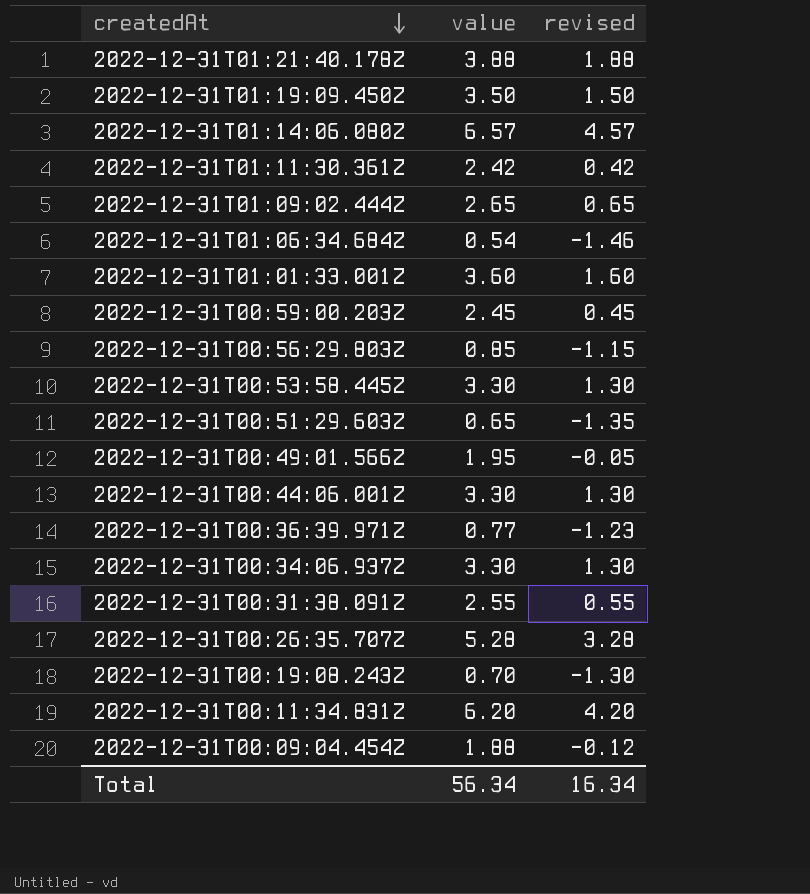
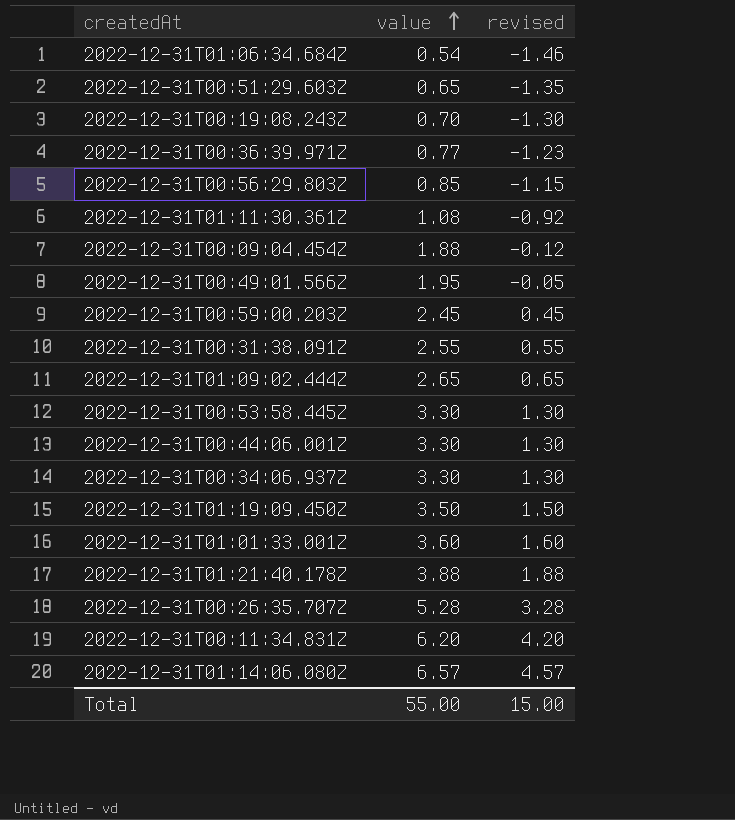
row order: createdAt descending -> value ascending
2022-12-31T01:11:30.361Z | value: 2.42 -> 1.08
2022-12-31T01:11:30.361Z | revised: 0.42 -> -0.92
Total | value: 56.34 -> 55.00
Total | revised: 16.34 -> 15.00

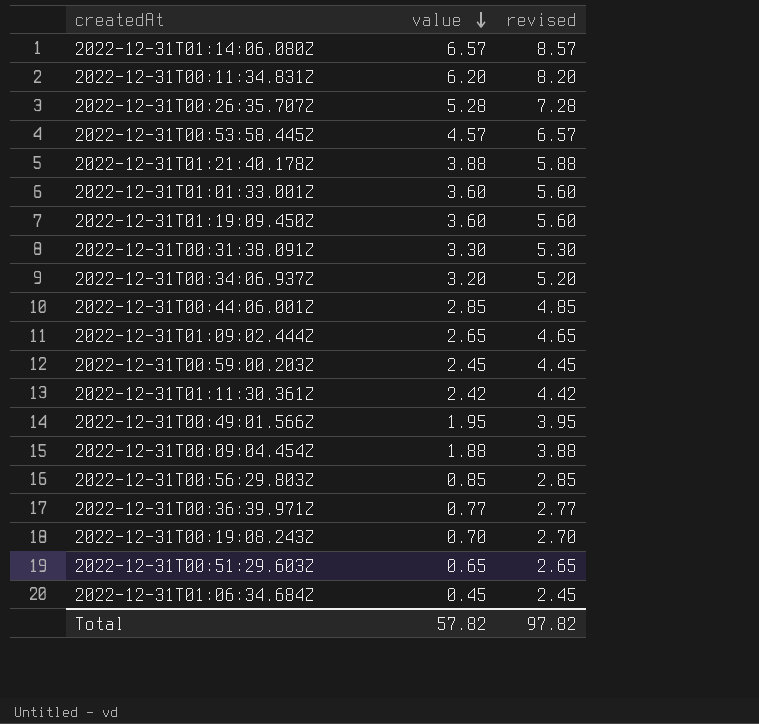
row order: value ascending -> value descending
column revised | formula: [value] - 2 -> [value] + 2
2022-12-31T00:53:58.445Z | value: 3.30 -> 4.57
2022-12-31T01:19:09.450Z | value: 3.50 -> 3.60
2022-12-31T00:31:38.091Z | value: 2.55 -> 3.30
2022-12-31T00:34:06.937Z | value: 3.30 -> 3.20
2022-12-31T00:44:06.001Z | value: 3.30 -> 2.85
2022-12-31T01:11:30.361Z | value: 1.08 -> 2.42
2022-12-31T01:06:34.684Z | value: 0.54 -> 0.45
Total | value: 55.00 -> 57.82
Total | revised: 15.00 -> 97.82

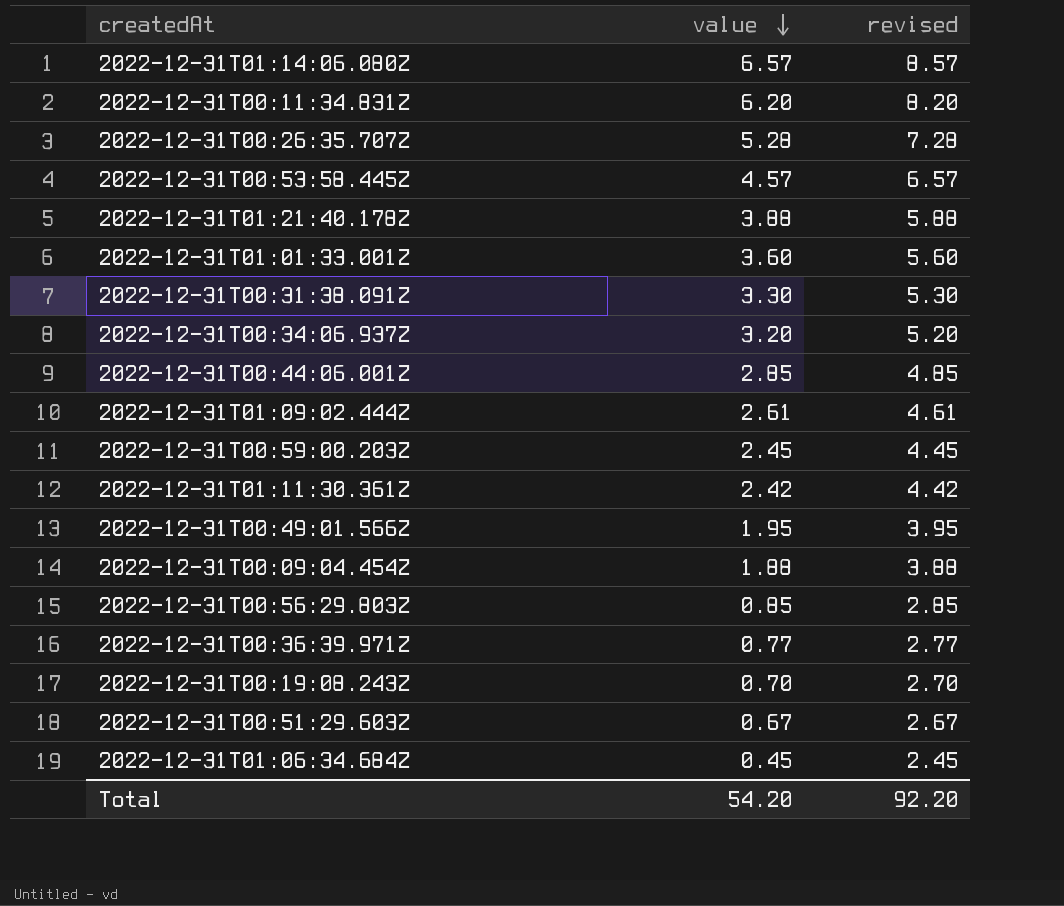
row 2022-12-31T01:19:09.450Z: 3.60 | 5.60 -> none
2022-12-31T01:09:02.444Z | value: 2.65 -> 2.61
2022-12-31T01:09:02.444Z | revised: 4.65 -> 4.61
2022-12-31T00:51:29.603Z | value: 0.65 -> 0.67
2022-12-31T00:51:29.603Z | revised: 2.65 -> 2.67
Total | value: 57.82 -> 54.20
Total | revised: 97.82 -> 92.20

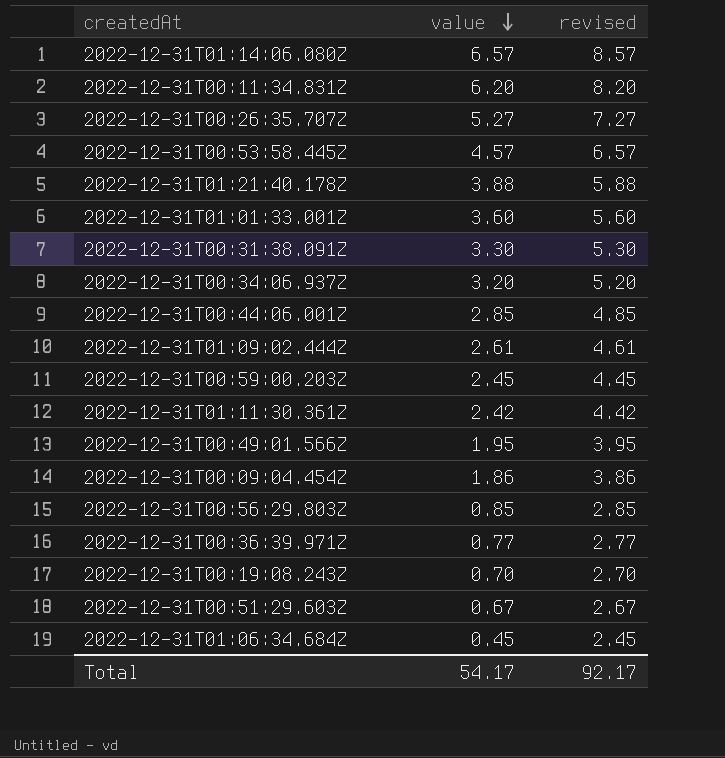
2022-12-31T00:26:35.707Z | value: 5.28 -> 5.27
2022-12-31T00:26:35.707Z | revised: 7.28 -> 7.27
2022-12-31T00:09:04.454Z | value: 1.88 -> 1.86
2022-12-31T00:09:04.454Z | revised: 3.88 -> 3.86
Total | value: 54.20 -> 54.17
Total | revised: 92.20 -> 92.17

